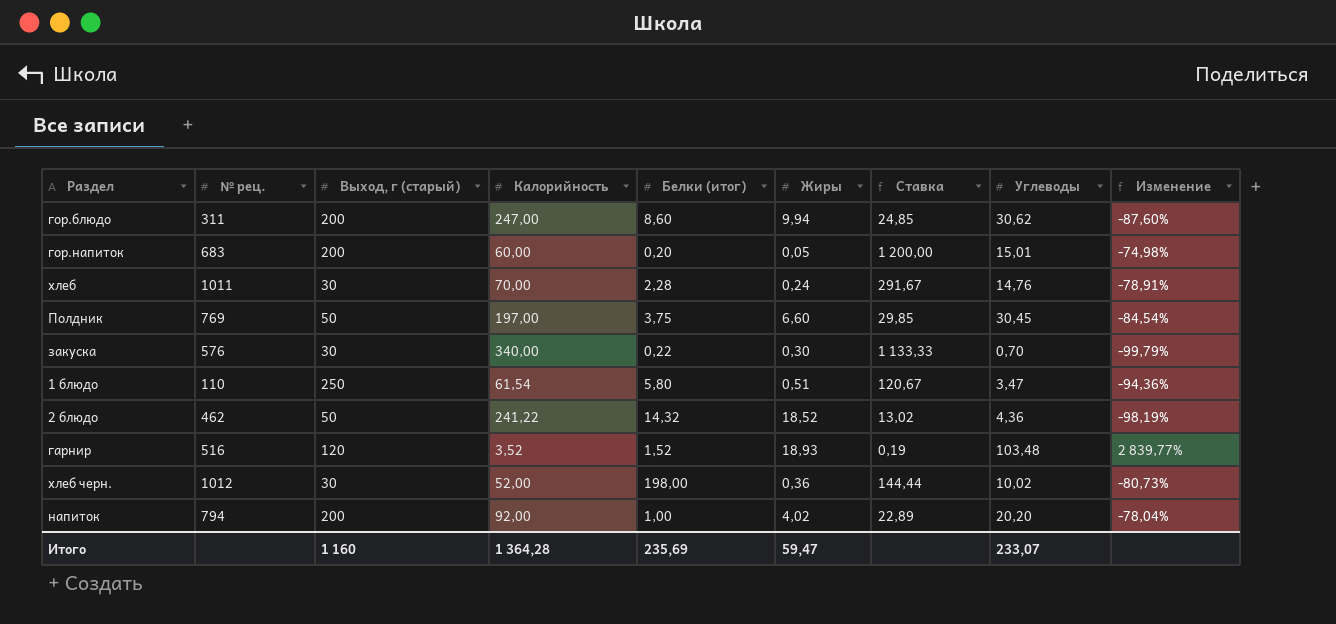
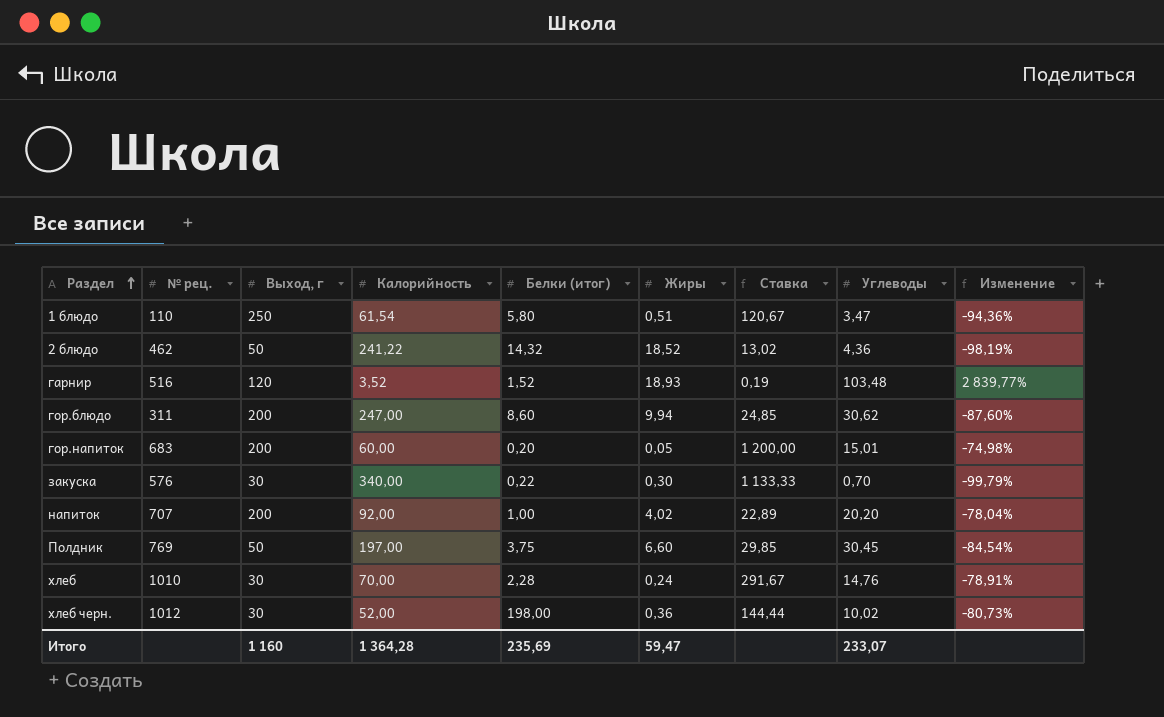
row order: none -> Раздел ascending
column name: Выход, г (старый) -> Выход, г
напиток | № рец.: 794 -> 707
хлеб | № рец.: 1011 -> 1010

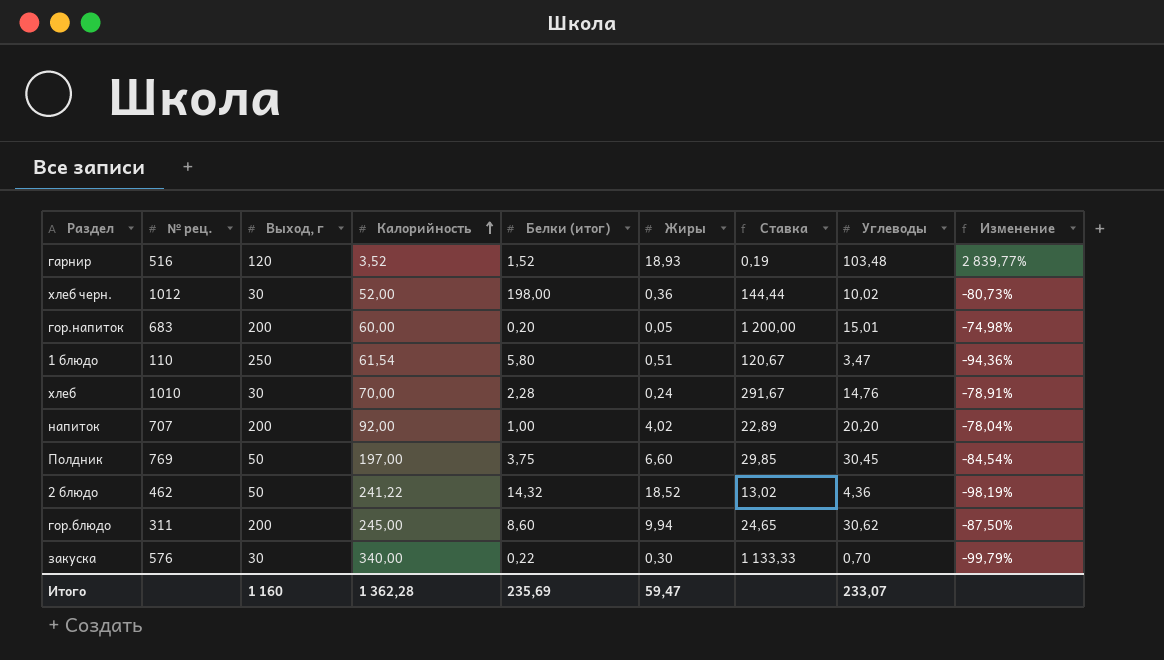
row order: Раздел ascending -> Калорийность ascending
гор.блюдо | Калорийность: 247,00 -> 245,00
гор.блюдо | Ставка: 24,85 -> 24,65
гор.блюдо | Изменение: -87,60% -> -87,50%
Итого | Калорийность: 1 364,28 -> 1 362,28

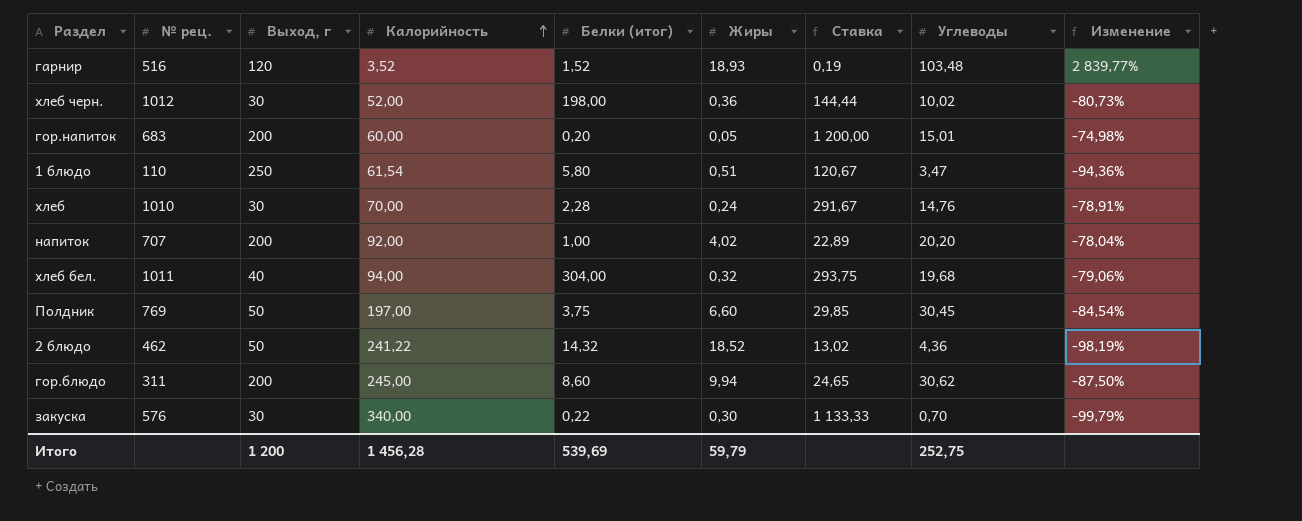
row хлеб бел.: none -> 1011 | 40 | 94,00 | 304,00 | 0,32 | 293,75 | 19,68 | -79,06%
Итого | Выход, г: 1 160 -> 1 200
Итого | Калорийность: 1 362,28 -> 1 456,28
Итого | Белки (итог): 235,69 -> 539,69
Итого | Жиры: 59,47 -> 59,79
Итого | Углеводы: 233,07 -> 252,75

